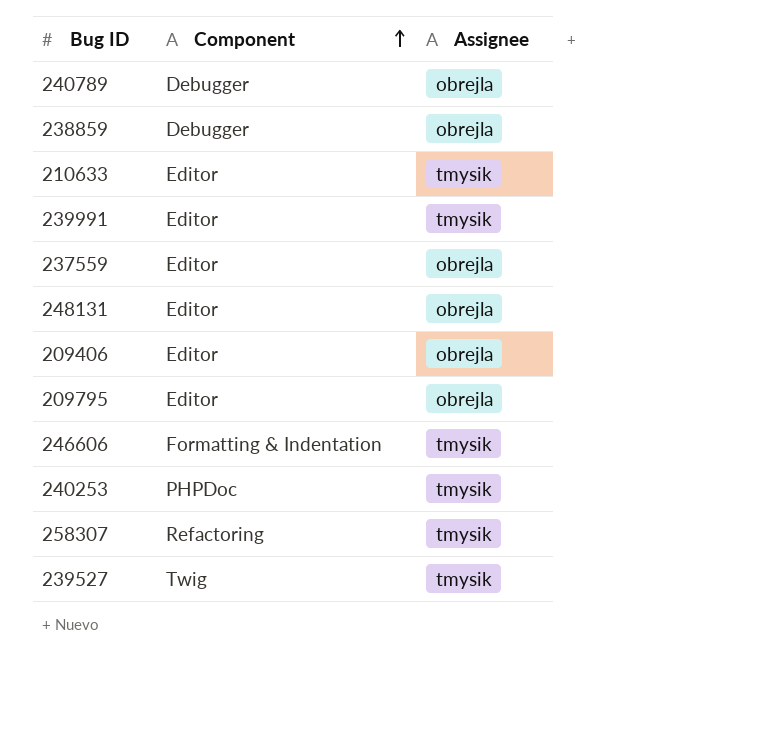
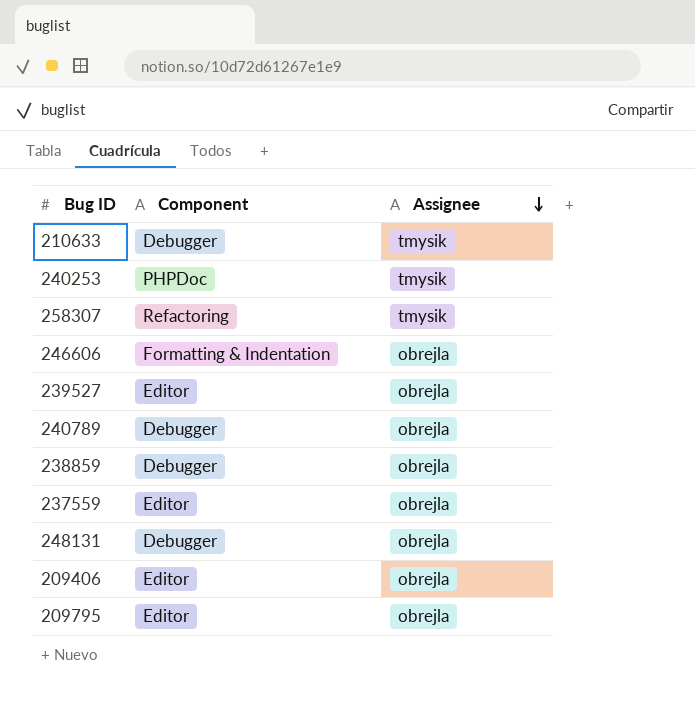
row order: Component ascending -> Assignee descending
row 239991: Editor | tmysik -> none
210633 | Component: Editor -> Debugger
246606 | Assignee: tmysik -> obrejla
239527 | Component: Twig -> Editor
239527 | Assignee: tmysik -> obrejla
248131 | Component: Editor -> Debugger

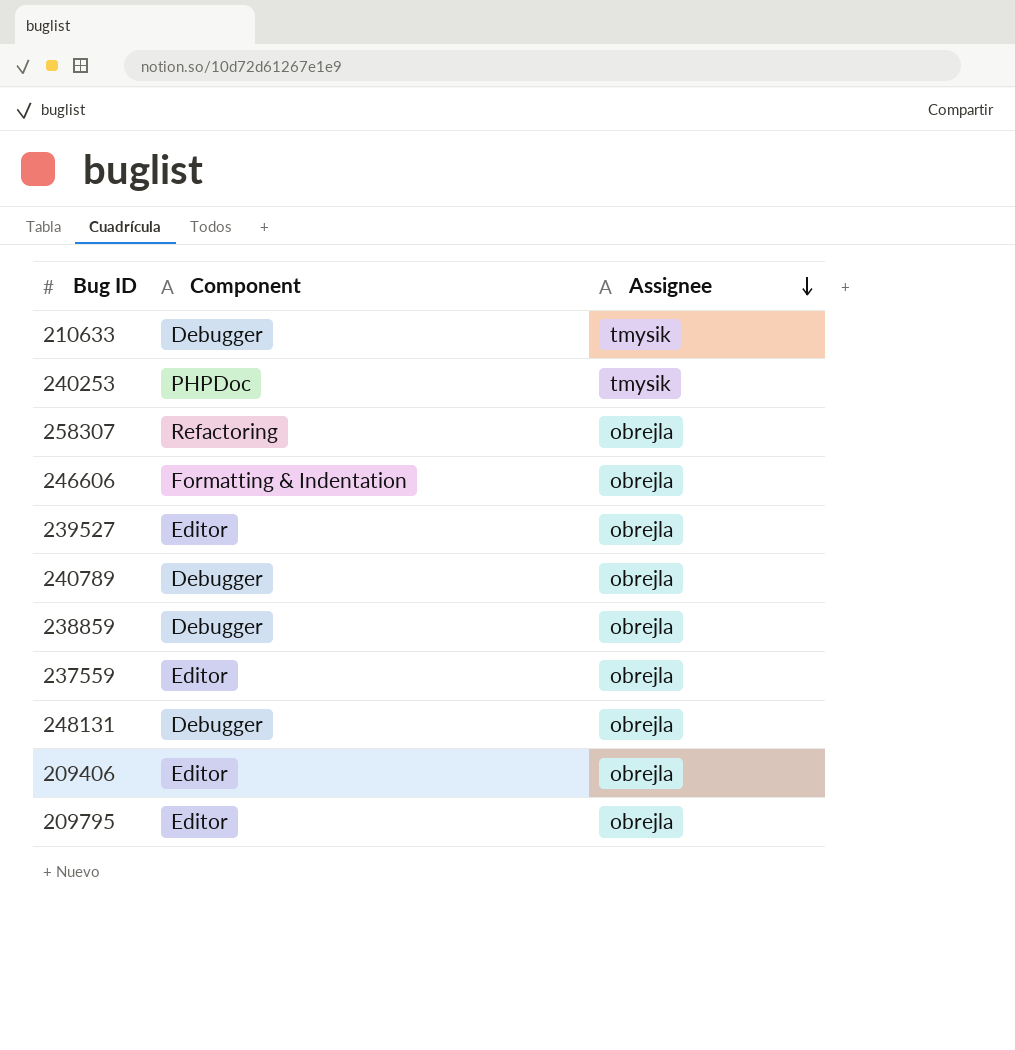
258307 | Assignee: tmysik -> obrejla

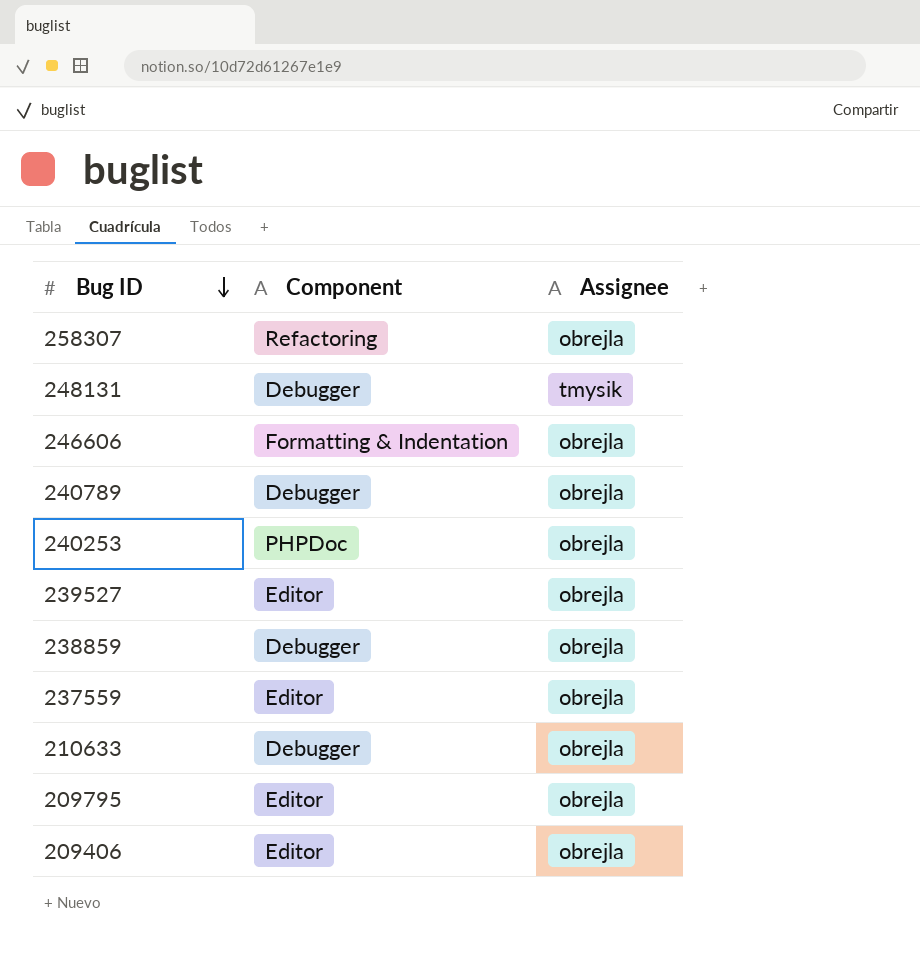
row order: Assignee descending -> Bug ID descending
248131 | Assignee: obrejla -> tmysik
240253 | Assignee: tmysik -> obrejla
210633 | Assignee: tmysik -> obrejla

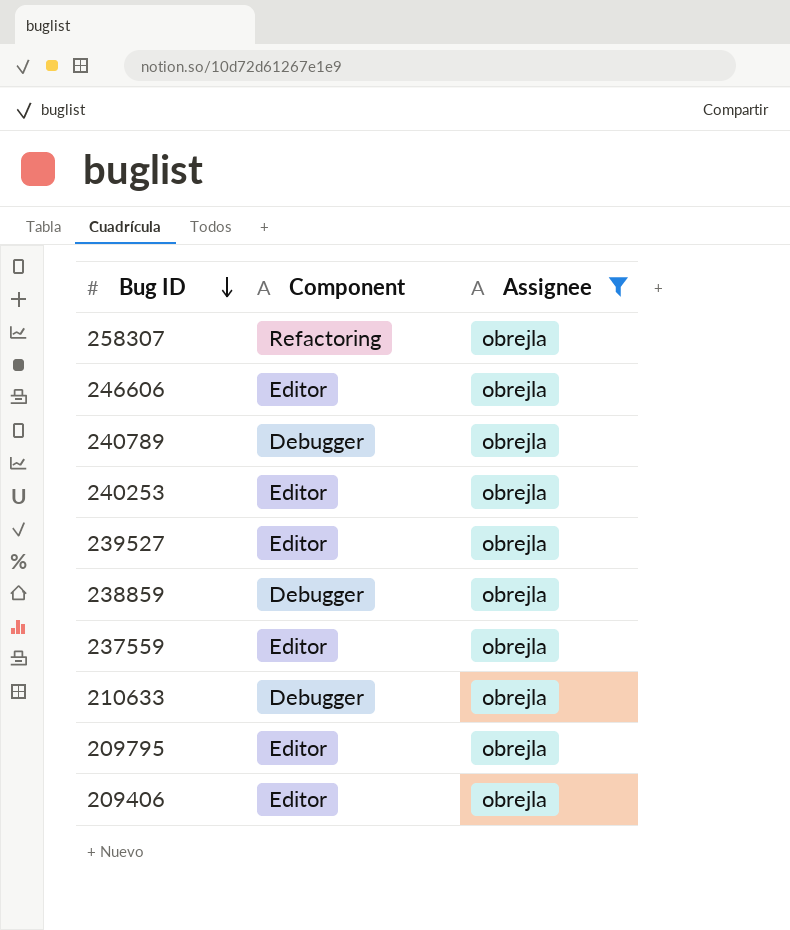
filter: none -> Assignee = obrejla
246606 | Component: Formatting & Indentation -> Editor
240253 | Component: PHPDoc -> Editor

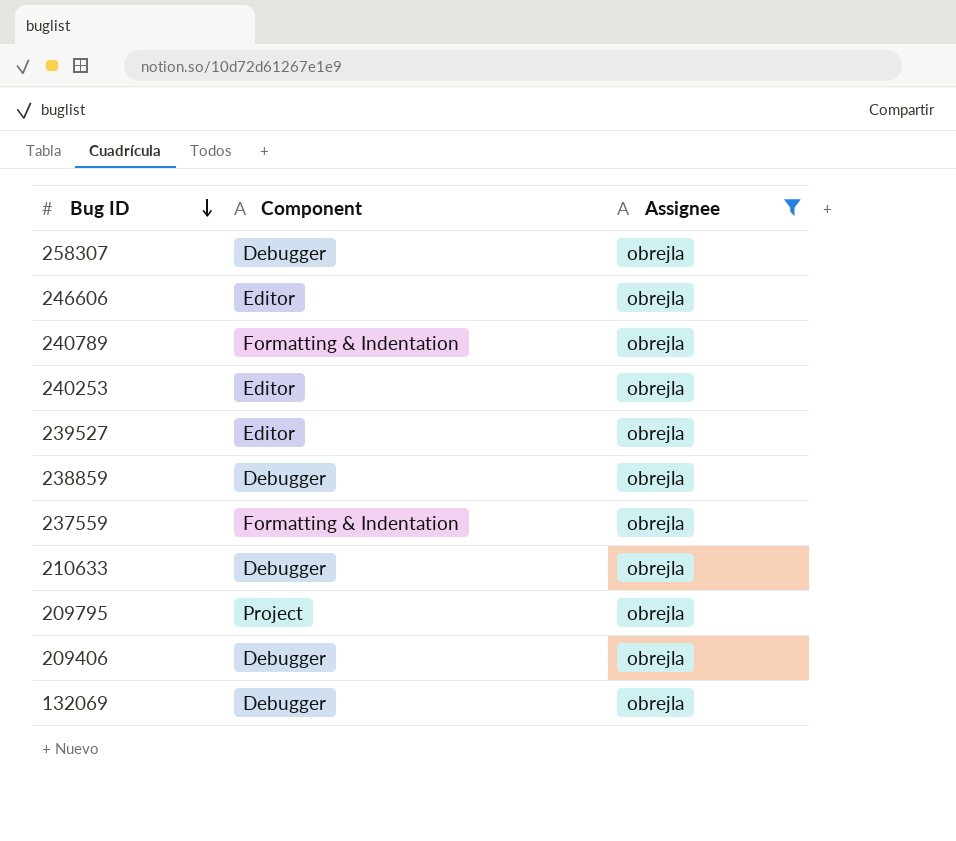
258307 | Component: Refactoring -> Debugger
240789 | Component: Debugger -> Formatting & Indentation
237559 | Component: Editor -> Formatting & Indentation
209795 | Component: Editor -> Project
209406 | Component: Editor -> Debugger
row 132069: none -> Debugger | obrejla

